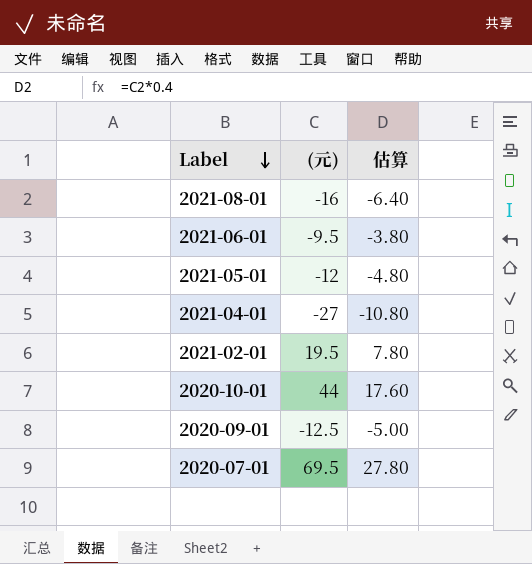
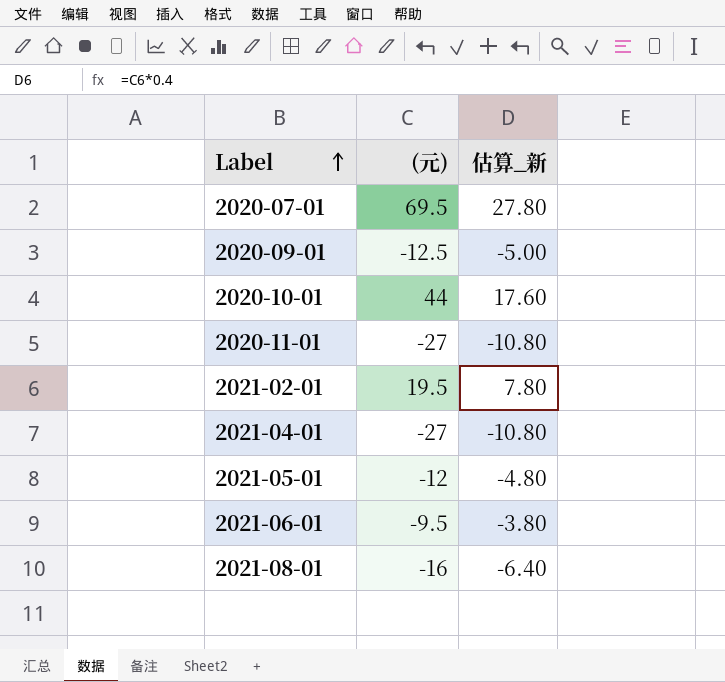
row order: Label descending -> Label ascending
column name: 估算 -> 估算_新
row 2020-11-01: none -> -27 | -10.80

